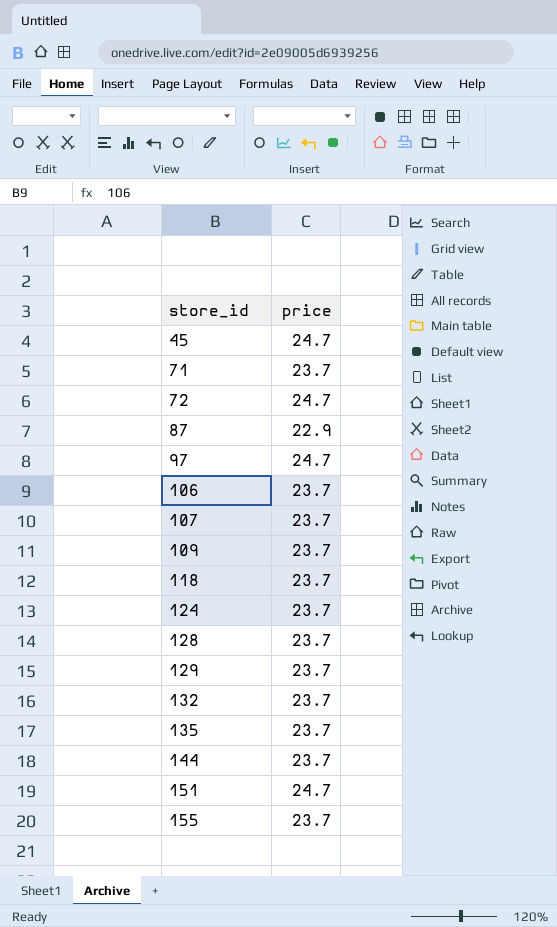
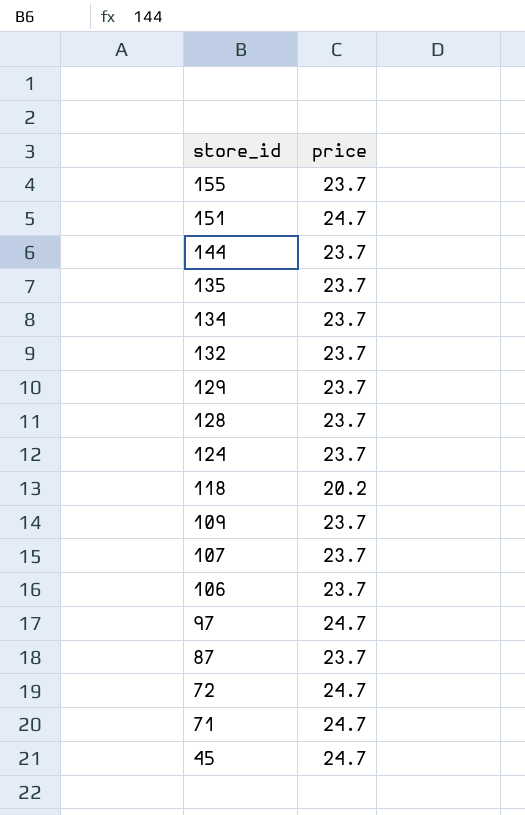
row order: store_id ascending -> store_id descending
row 134: none -> 23.7
118 | price: 23.7 -> 20.2
87 | price: 22.9 -> 23.7
71 | price: 23.7 -> 24.7

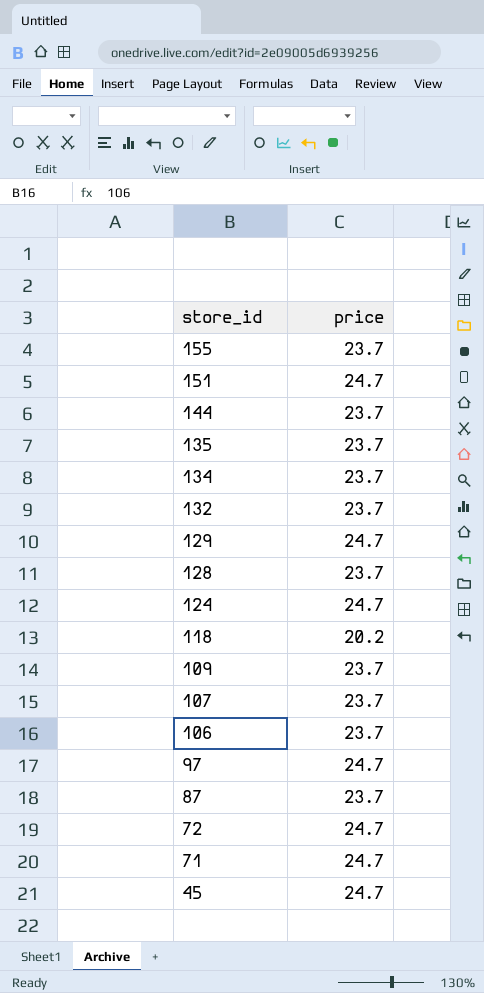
129 | price: 23.7 -> 24.7
124 | price: 23.7 -> 24.7

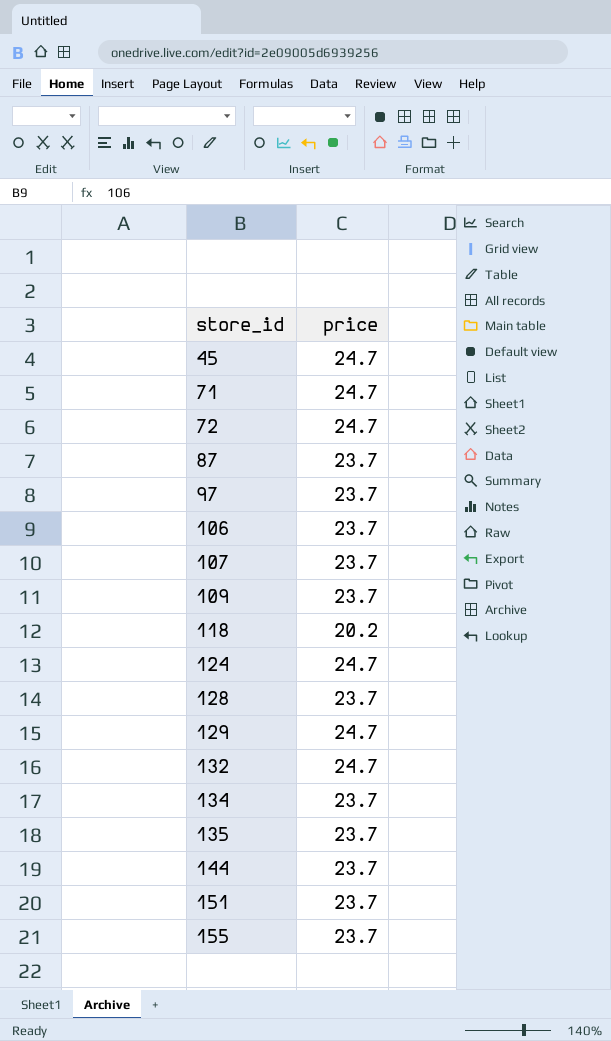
row order: store_id descending -> store_id ascending
97 | price: 24.7 -> 23.7
132 | price: 23.7 -> 24.7
151 | price: 24.7 -> 23.7

